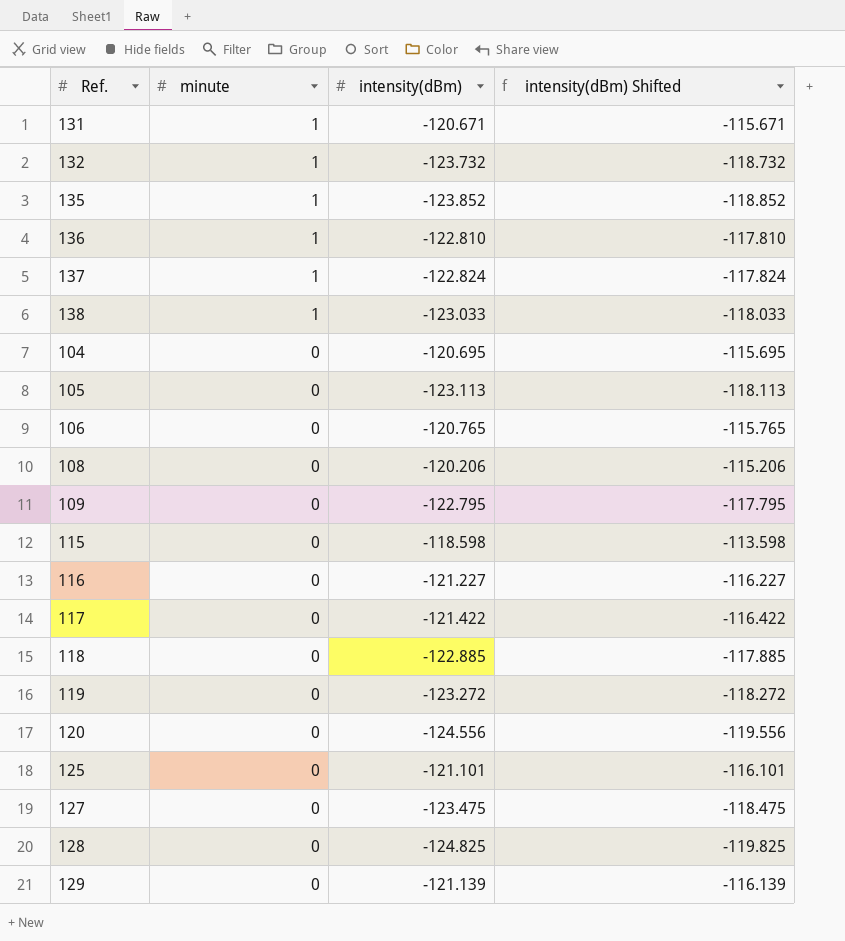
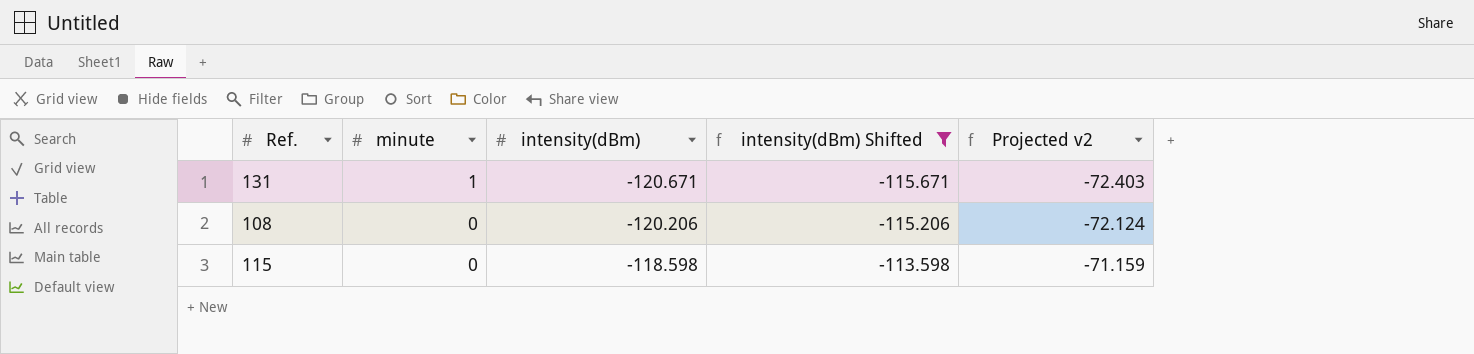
filter: none -> intensity(dBm) Shifted >= -115.671
column Projected v2 | formula: none -> [intensity(dBm)] * 0.6

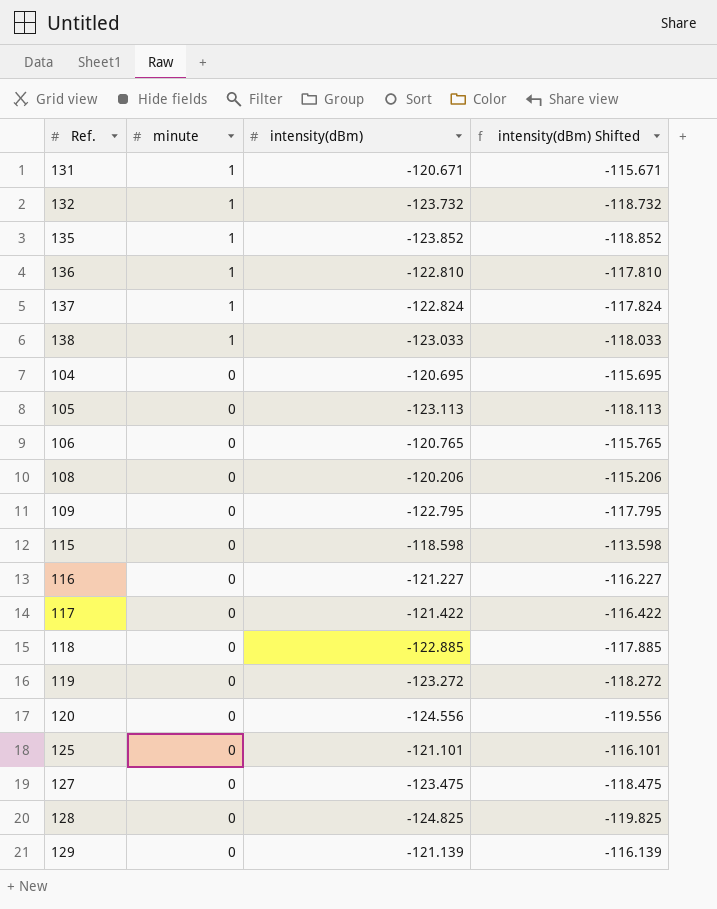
filter: intensity(dBm) Shifted >= -115.671 -> none
column Projected v2 | formula: [intensity(dBm)] * 0.6 -> none

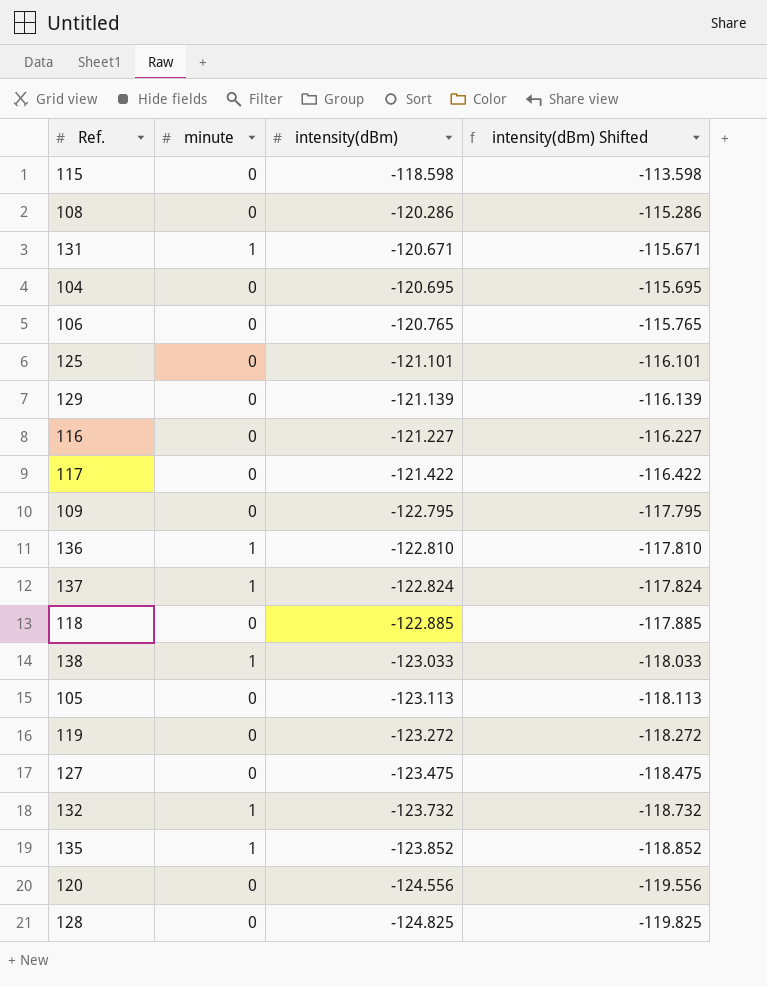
row order: minute descending -> intensity(dBm) descending
108 | intensity(dBm): -120.206 -> -120.286
108 | intensity(dBm) Shifted: -115.206 -> -115.286

